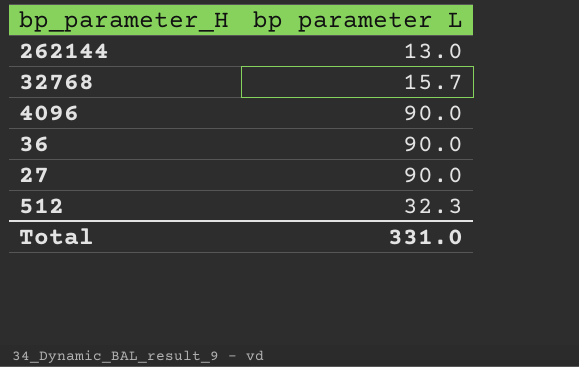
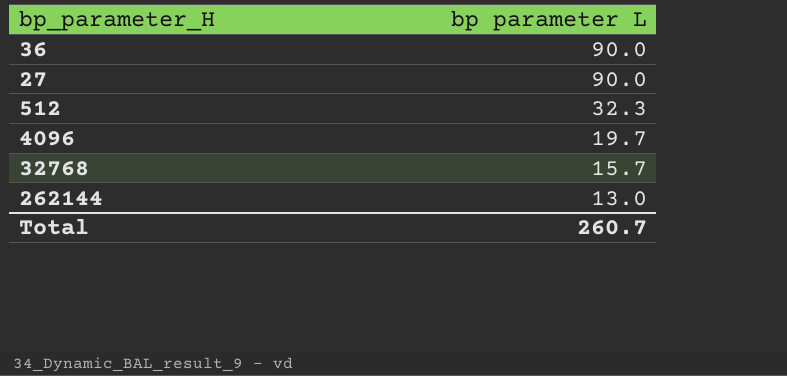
row order: none -> bp parameter L descending
4096 | bp parameter L: 90.0 -> 19.7
Total | bp parameter L: 331.0 -> 260.7

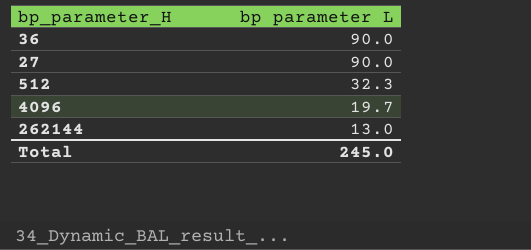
row 32768: 15.7 -> none
Total | bp parameter L: 260.7 -> 245.0

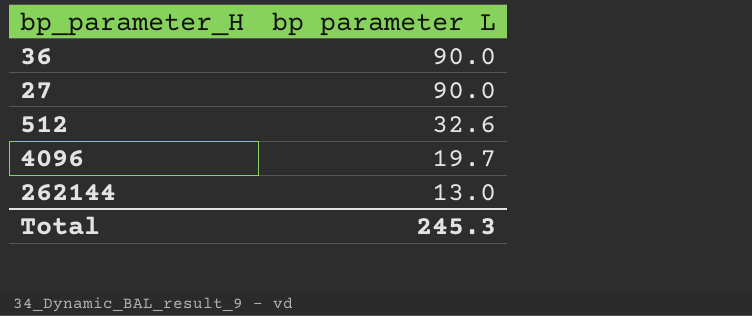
512 | bp parameter L: 32.3 -> 32.6
Total | bp parameter L: 245.0 -> 245.3

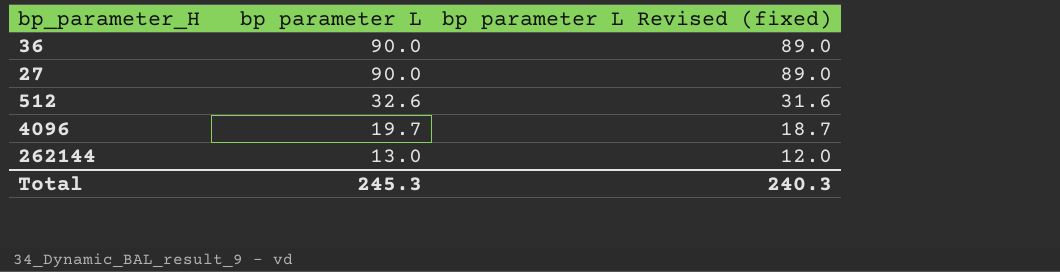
column bp parameter L Revised (fixed) | formula: none -> [bp parameter L] - 1

